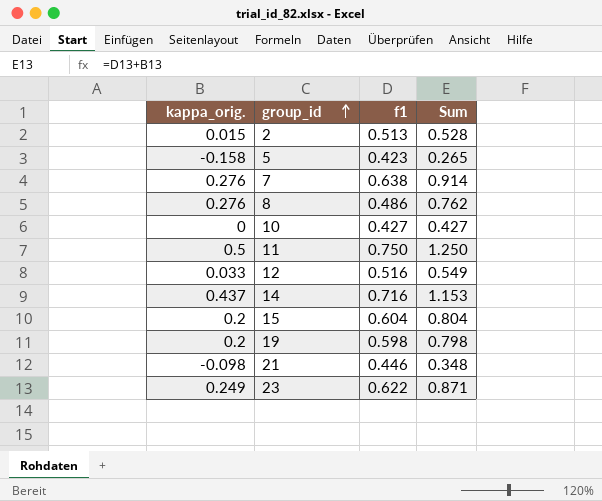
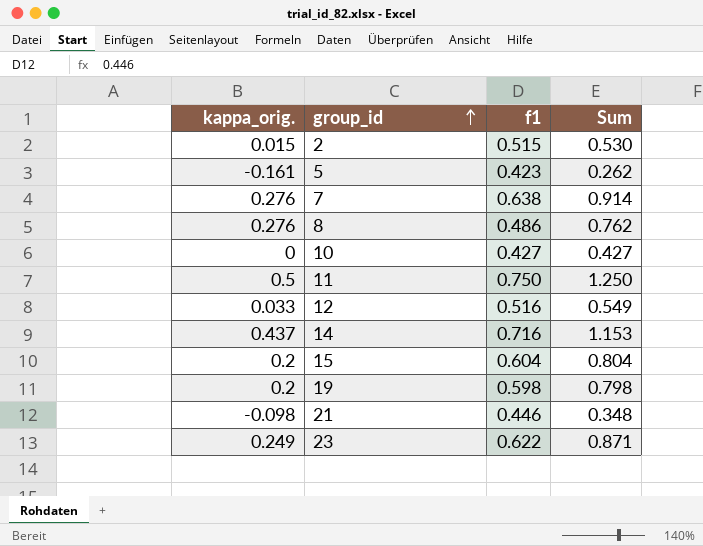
2 | f1: 0.513 -> 0.515
2 | Sum: 0.528 -> 0.530
5 | kappa_orig.: -0.158 -> -0.161
5 | Sum: 0.265 -> 0.262

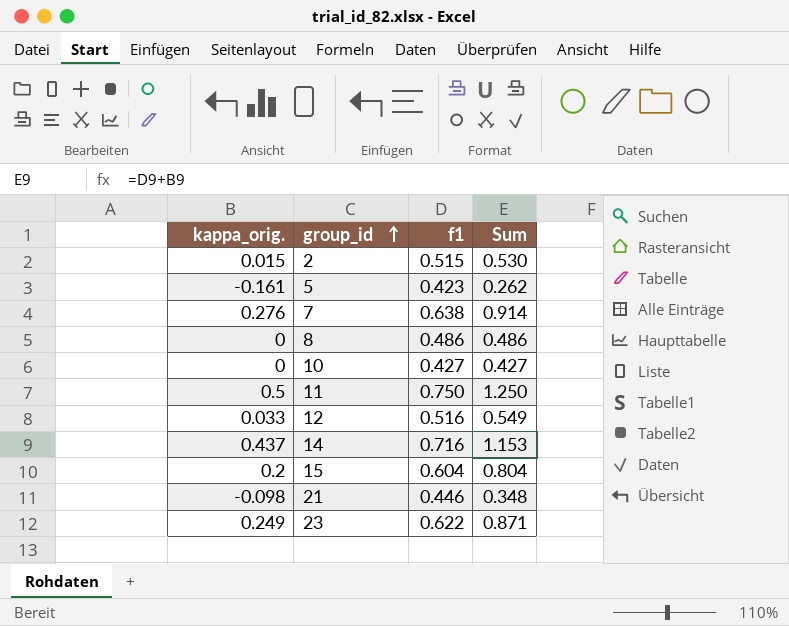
row 19: 0.2 | 0.598 | 0.798 -> none
8 | kappa_orig.: 0.276 -> 0
8 | Sum: 0.762 -> 0.486

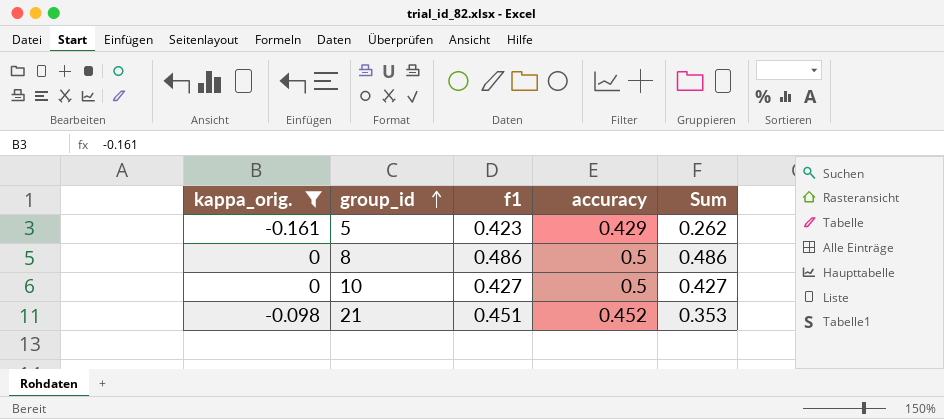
filter: none -> kappa_orig. <= 0
column accuracy | position: none -> 4
21 | f1: 0.446 -> 0.451
21 | Sum: 0.348 -> 0.353

